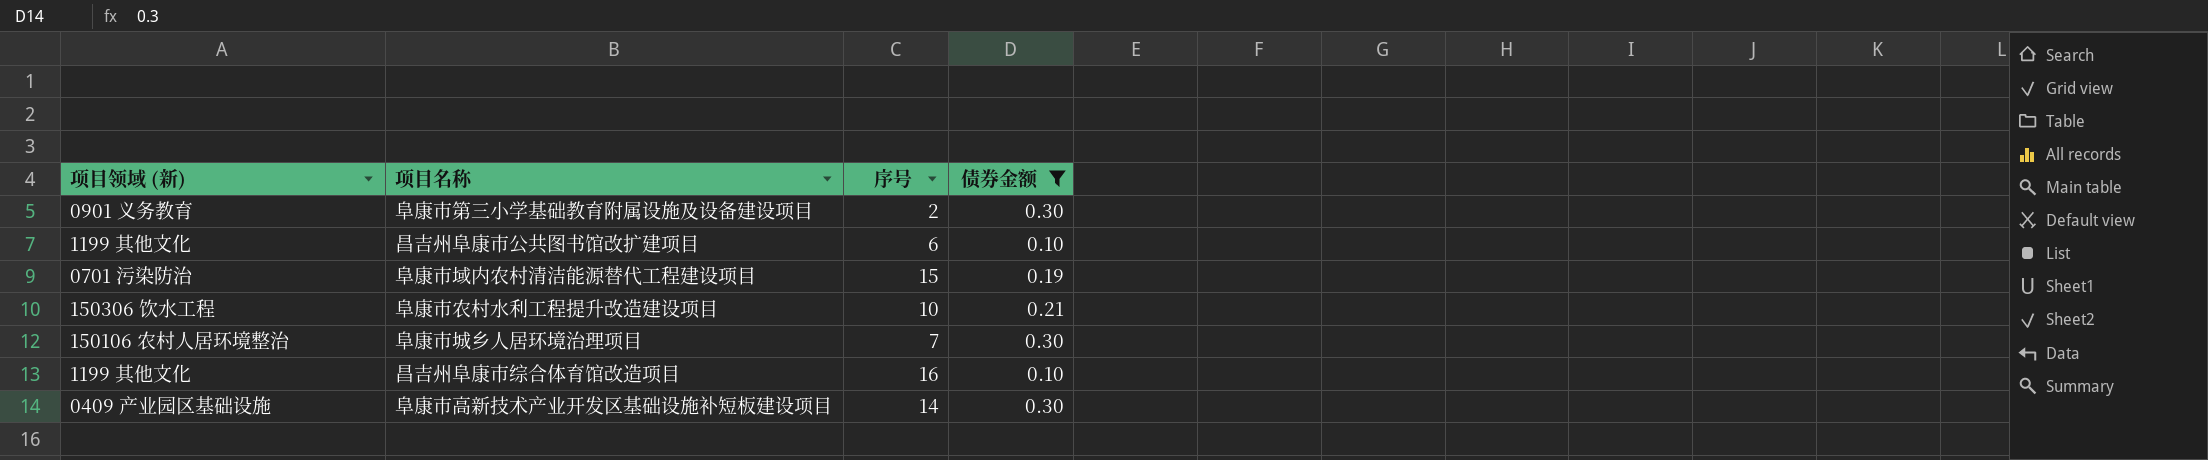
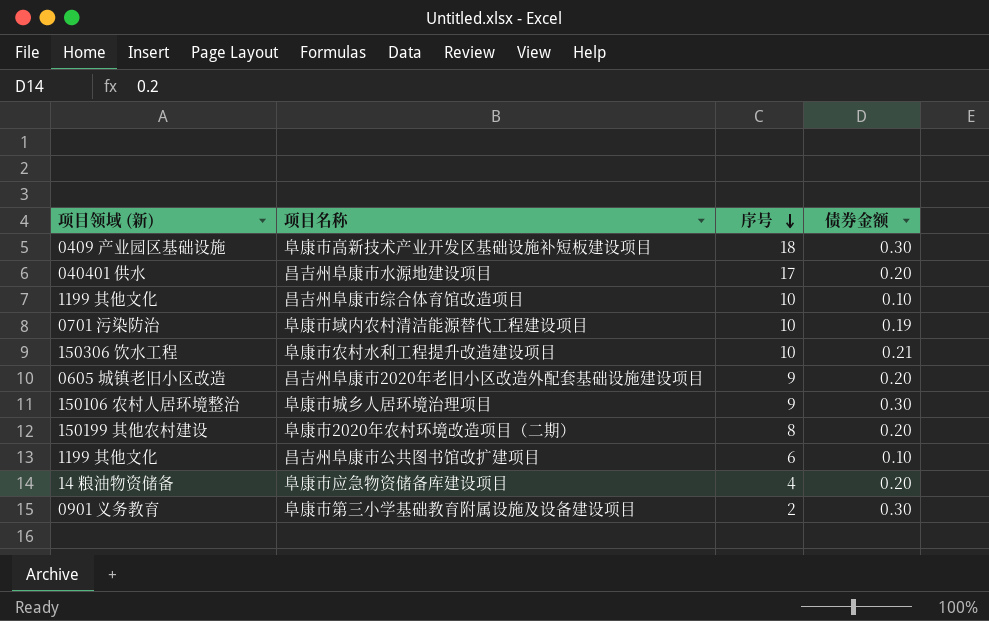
filter: 债券金额 != 0.20 -> none
row order: none -> 序号 descending
阜康市高新技术产业开发区基础设施补短板建设项目 | 序号: 14 -> 18
昌吉州阜康市综合体育馆改造项目 | 序号: 16 -> 10
阜康市域内农村清洁能源替代工程建设项目 | 序号: 15 -> 10
阜康市城乡人居环境治理项目 | 序号: 7 -> 9

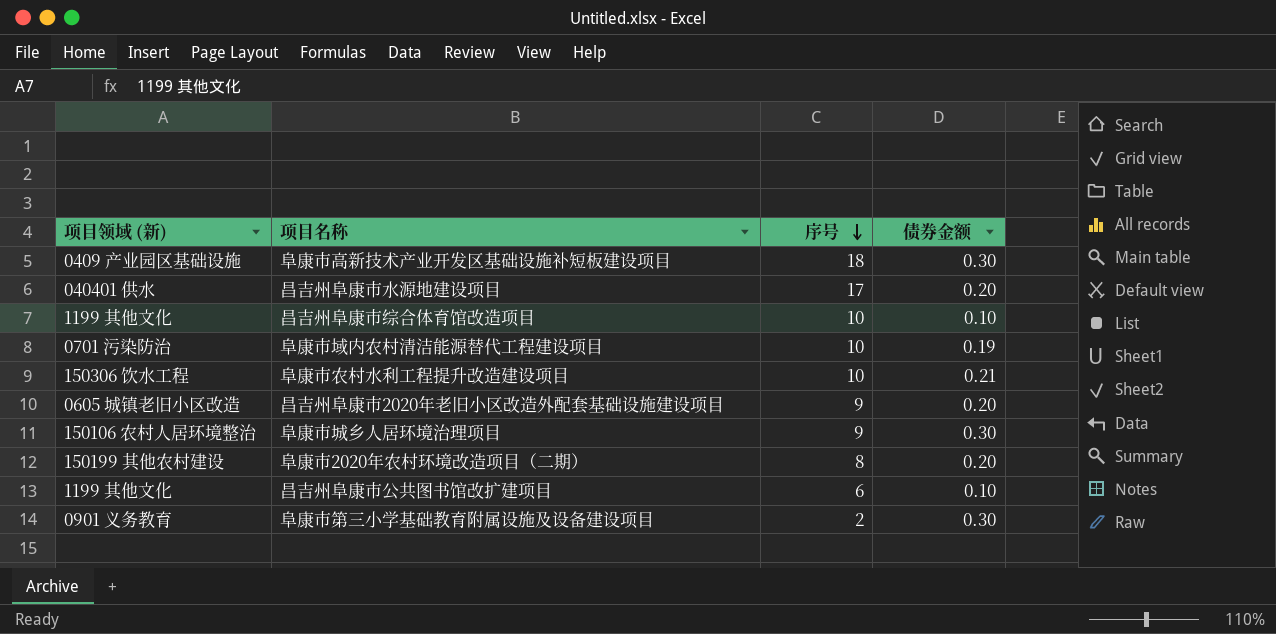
row 阜康市应急物资储备库建设项目: 14 粮油物资储备 | 4 | 0.20 -> none

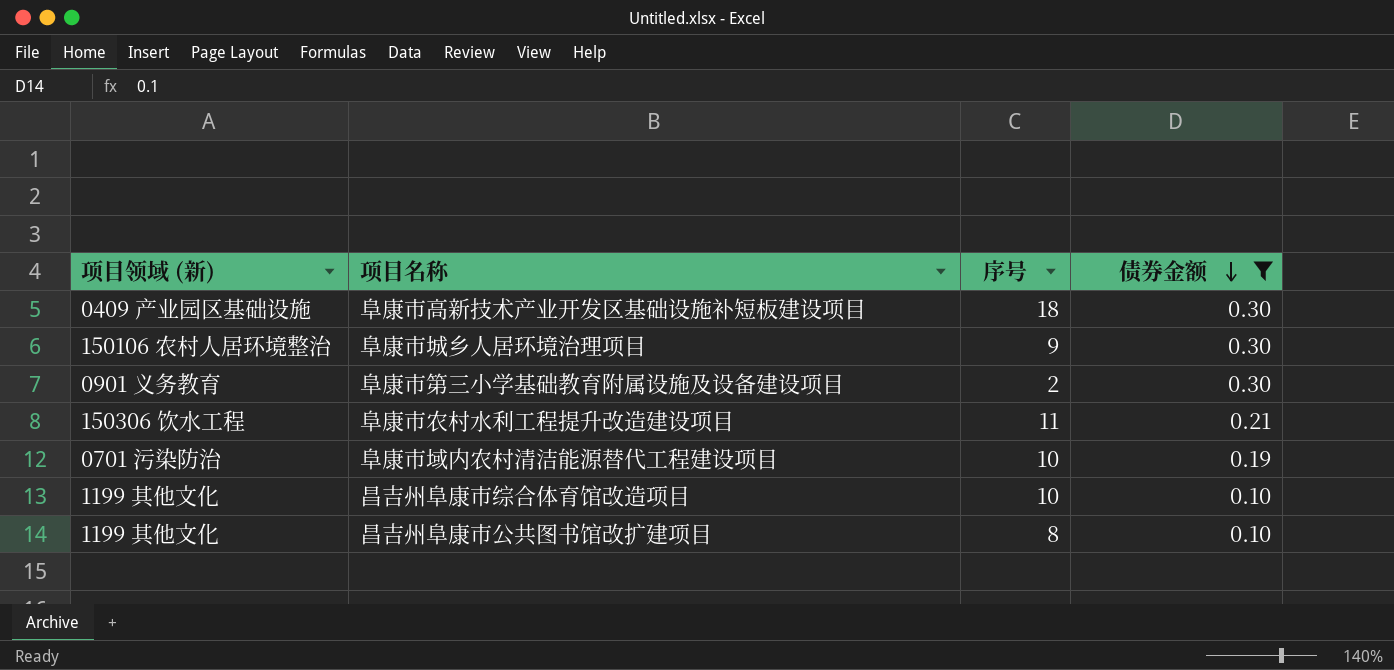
filter: none -> 债券金额 != 0.20
row order: 序号 descending -> 债券金额 descending
阜康市农村水利工程提升改造建设项目 | 序号: 10 -> 11
昌吉州阜康市公共图书馆改扩建项目 | 序号: 6 -> 8

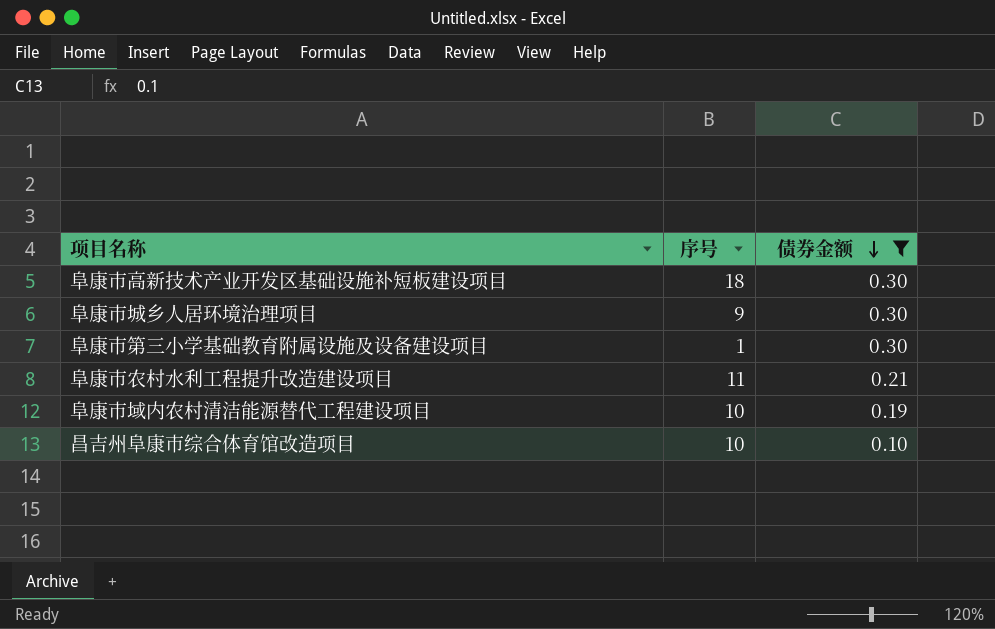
column 项目领域 (新) | position: 1 -> none
row 昌吉州阜康市公共图书馆改扩建项目: 1199 其他文化 | 8 | 0.10 -> none
阜康市第三小学基础教育附属设施及设备建设项目 | 序号: 2 -> 1

